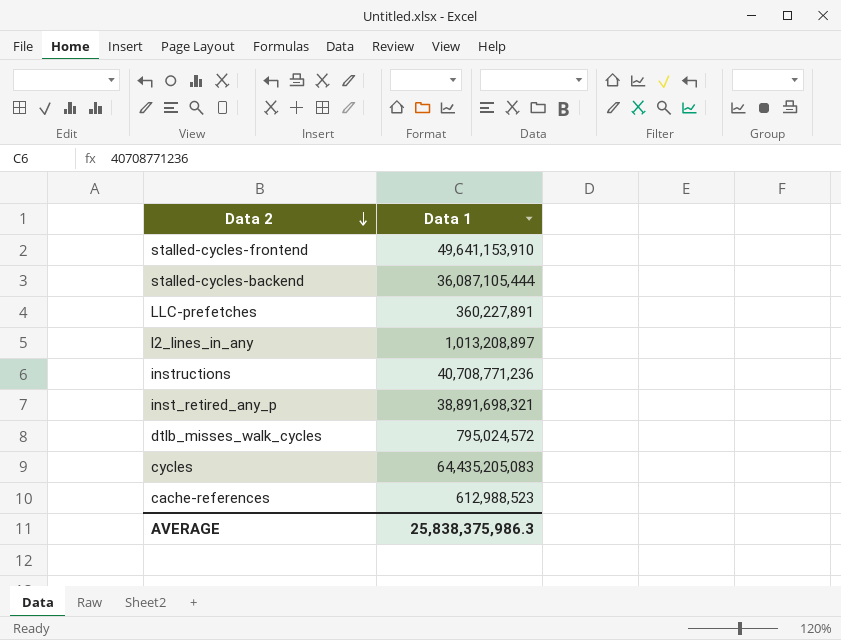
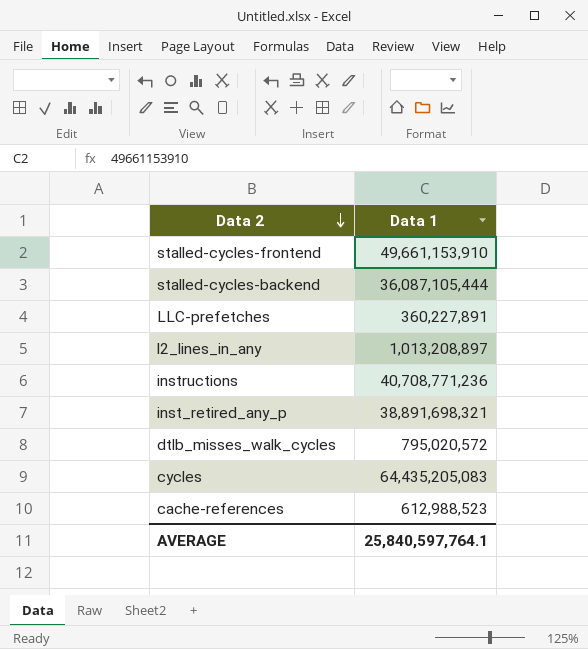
stalled-cycles-frontend | Data 1: 49,641,153,910 -> 49,661,153,910
dtlb_misses_walk_cycles | Data 1: 795,024,572 -> 795,020,572
AVERAGE | Data 1: 25,838,375,986.3 -> 25,840,597,764.1

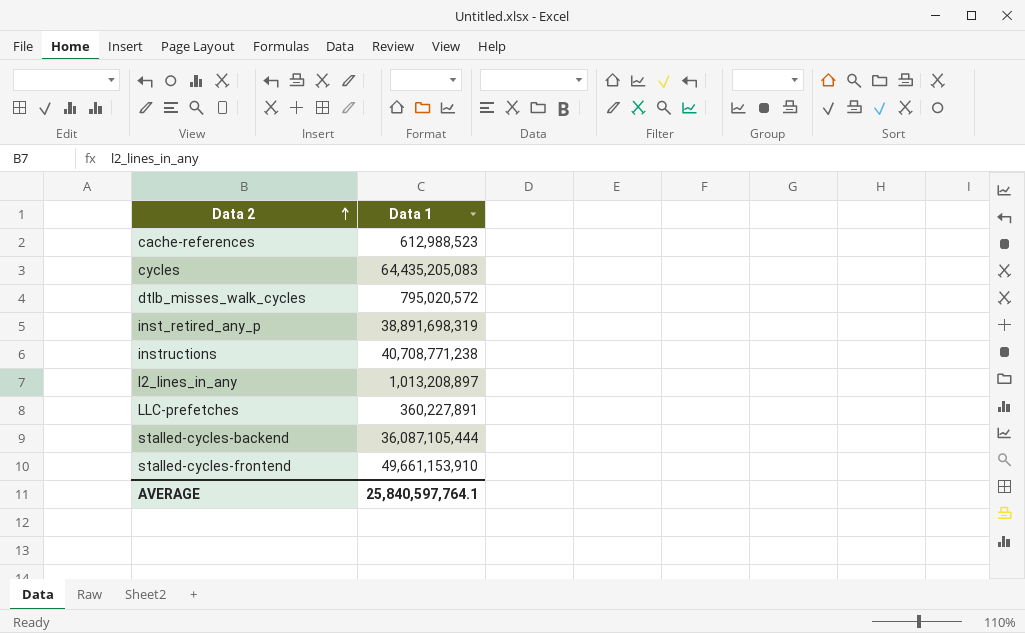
row order: Data 2 descending -> Data 2 ascending
inst_retired_any_p | Data 1: 38,891,698,321 -> 38,891,698,319
instructions | Data 1: 40,708,771,236 -> 40,708,771,238

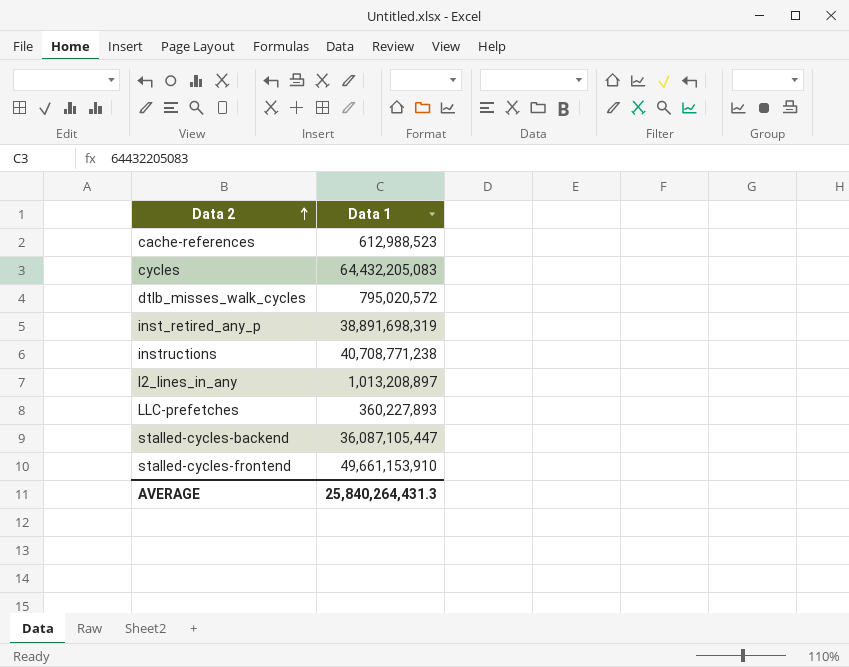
cycles | Data 1: 64,435,205,083 -> 64,432,205,083
LLC-prefetches | Data 1: 360,227,891 -> 360,227,893
stalled-cycles-backend | Data 1: 36,087,105,444 -> 36,087,105,447
AVERAGE | Data 1: 25,840,597,764.1 -> 25,840,264,431.3

